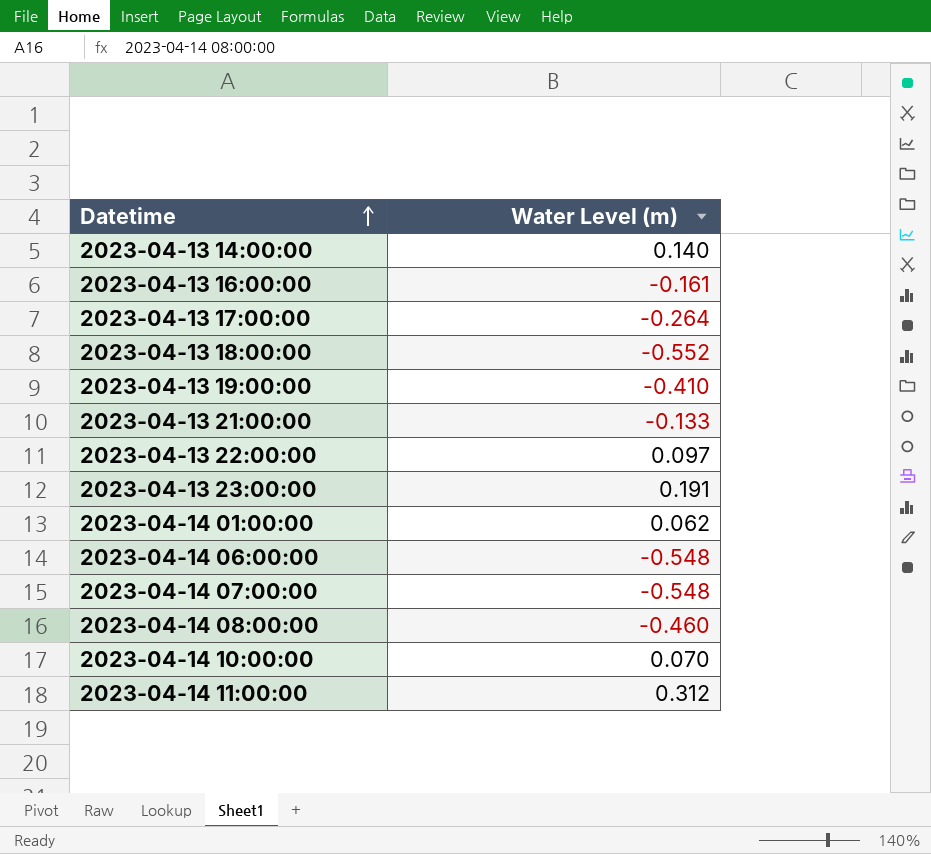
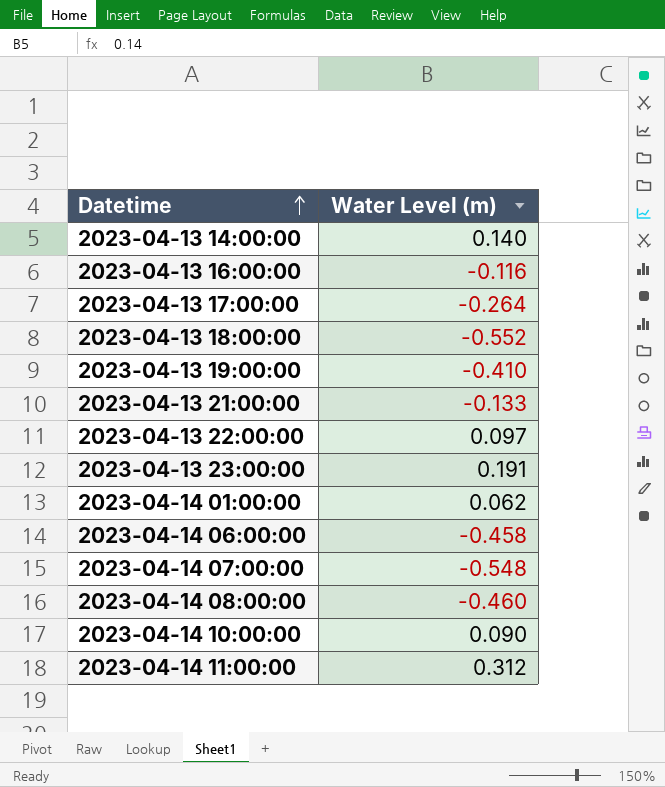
2023-04-13 16:00:00 | Water Level (m): -0.161 -> -0.116
2023-04-14 06:00:00 | Water Level (m): -0.548 -> -0.458
2023-04-14 10:00:00 | Water Level (m): 0.070 -> 0.090

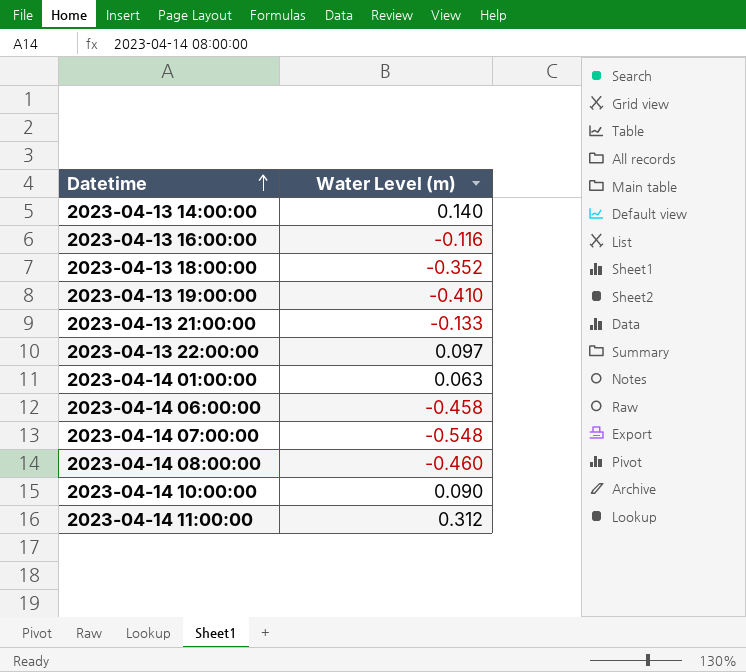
row 2023-04-13 17:00:00: -0.264 -> none
row 2023-04-13 23:00:00: 0.191 -> none
2023-04-13 18:00:00 | Water Level (m): -0.552 -> -0.352
2023-04-14 01:00:00 | Water Level (m): 0.062 -> 0.063

